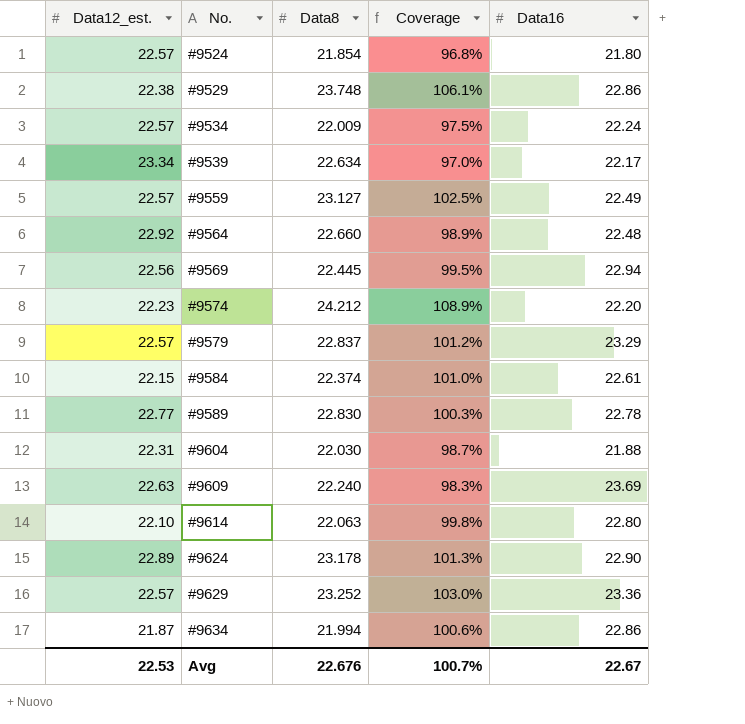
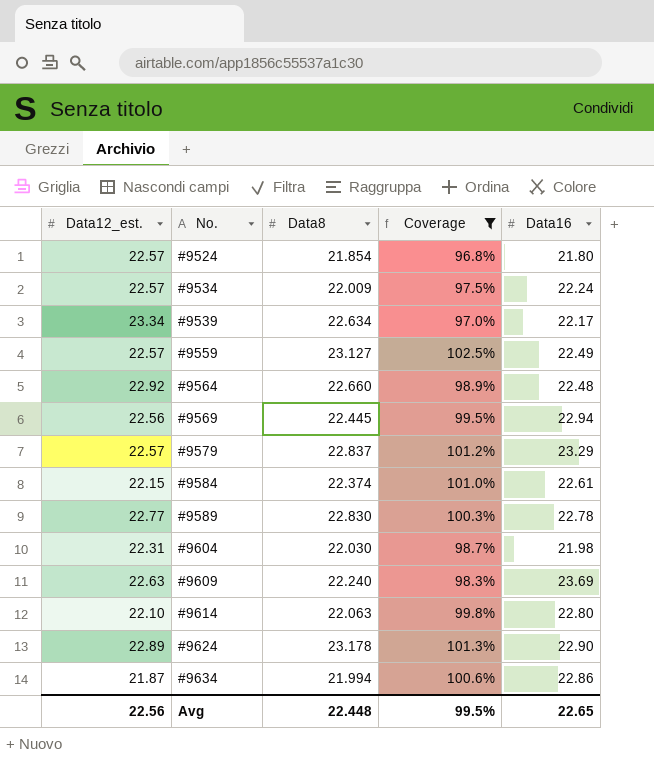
filter: none -> Coverage <= 102.5%
#9604 | Data16: 21.88 -> 21.98
Avg | Data12_est.: 22.53 -> 22.56
Avg | Data8: 22.676 -> 22.448
Avg | Coverage: 100.7% -> 99.5%
Avg | Data16: 22.67 -> 22.65

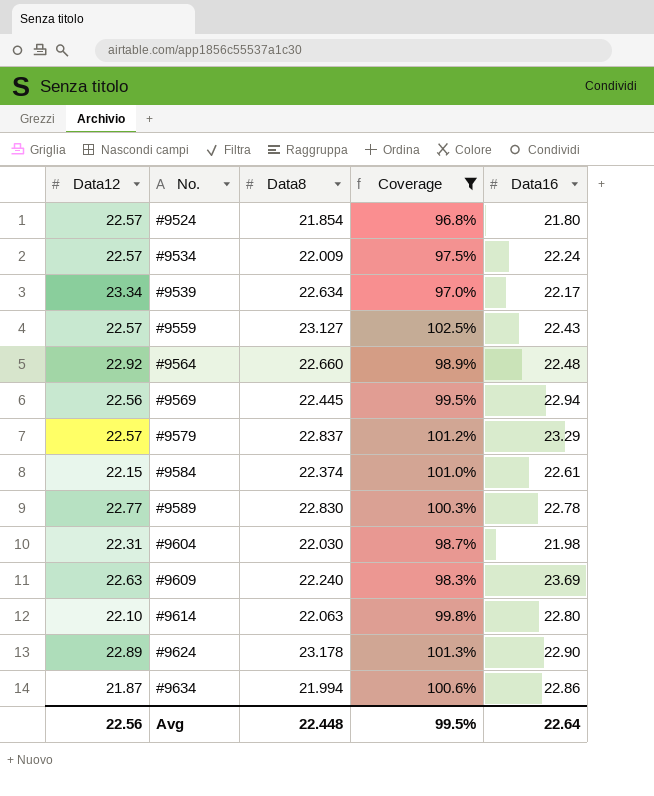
column name: Data12_est. -> Data12
#9559 | Data16: 22.49 -> 22.43
Avg | Data16: 22.65 -> 22.64

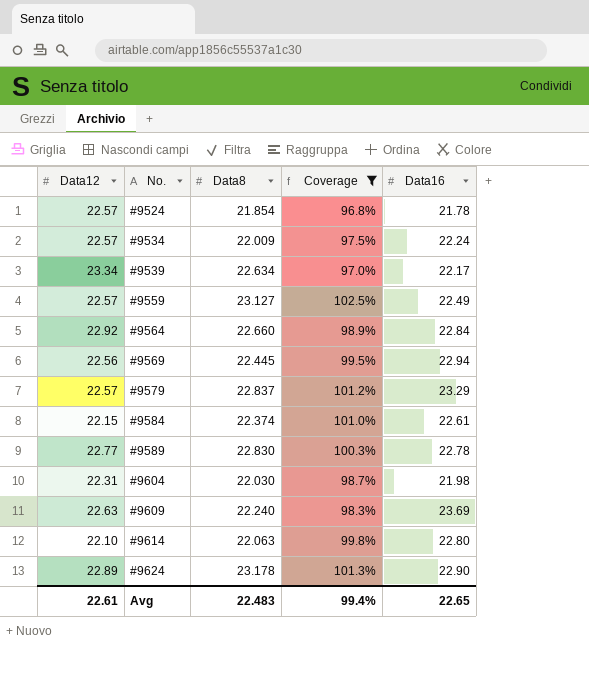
row #9634: 21.87 | 21.994 | 100.6% | 22.86 -> none
#9524 | Data16: 21.80 -> 21.78
#9559 | Data16: 22.43 -> 22.49
#9564 | Data16: 22.48 -> 22.84
Avg | Data12: 22.56 -> 22.61
Avg | Data8: 22.448 -> 22.483
Avg | Coverage: 99.5% -> 99.4%
Avg | Data16: 22.64 -> 22.65

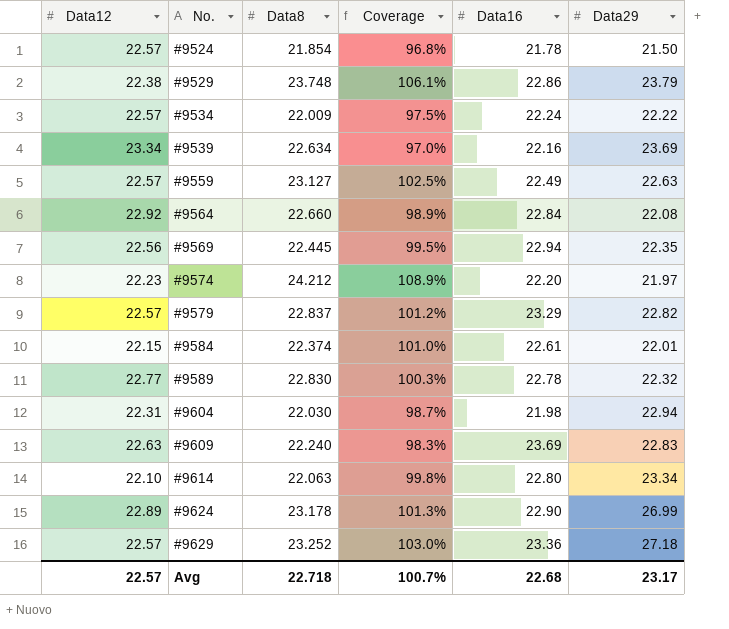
filter: Coverage <= 102.5% -> none
column Data29 | position: none -> 6
#9539 | Data16: 22.17 -> 22.16
Avg | Data12: 22.61 -> 22.57
Avg | Data8: 22.483 -> 22.718
Avg | Coverage: 99.4% -> 100.7%
Avg | Data16: 22.65 -> 22.68

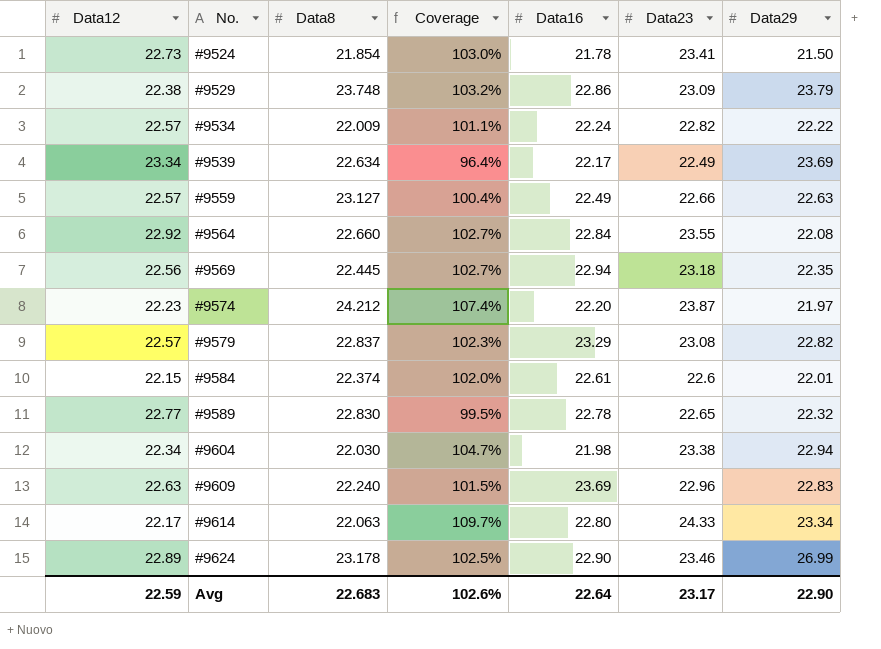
column Coverage | formula: [Data8] / [Data12] -> [Data23] / [Data12]
column Data23 | position: none -> 6
row #9629: 22.57 | 23.252 | 103.0% | 23.36 | 27.18 -> none
#9524 | Data12: 22.57 -> 22.73
#9539 | Data16: 22.16 -> 22.17
#9604 | Data12: 22.31 -> 22.34
#9614 | Data12: 22.10 -> 22.17
Avg | Data12: 22.57 -> 22.59
Avg | Data8: 22.718 -> 22.683
Avg | Coverage: 100.7% -> 102.6%
Avg | Data16: 22.68 -> 22.64
Avg | Data29: 23.17 -> 22.90

